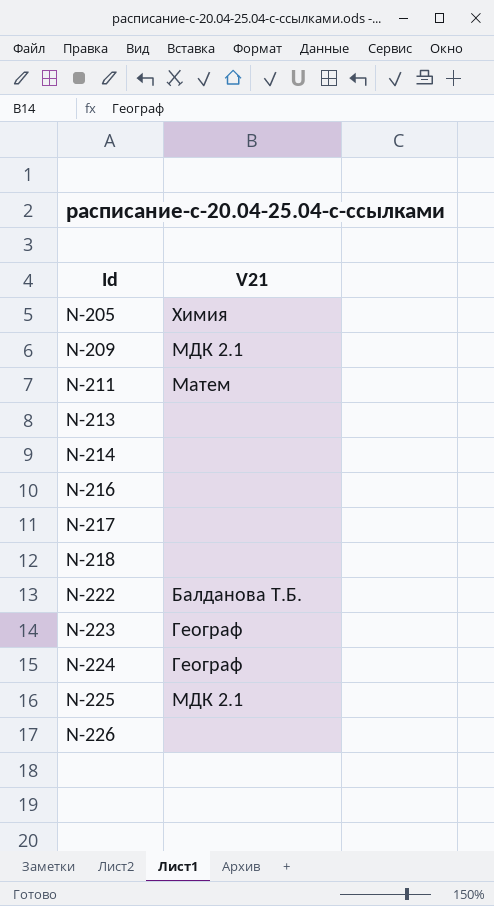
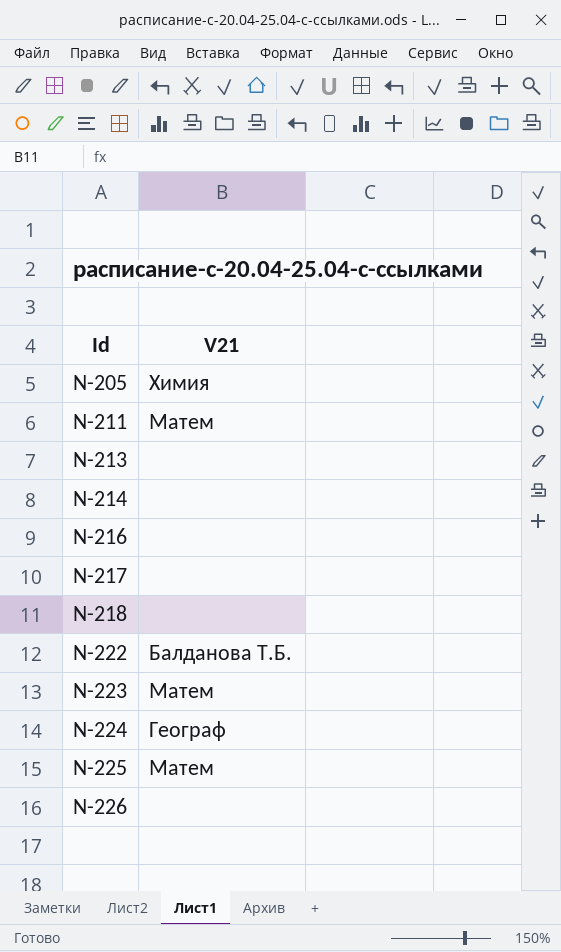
row N-209: МДК 2.1 -> none
N-223 | V21: Географ -> Матем
N-225 | V21: МДК 2.1 -> Матем

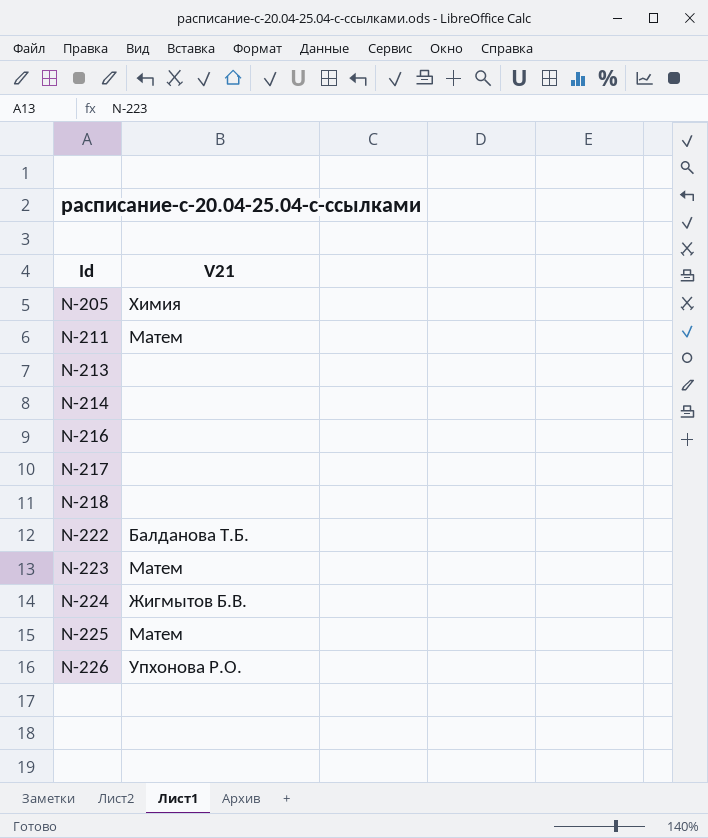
N-224 | V21: Географ -> Жигмытов Б.В.
N-226 | V21: none -> Упхонова Р.О.

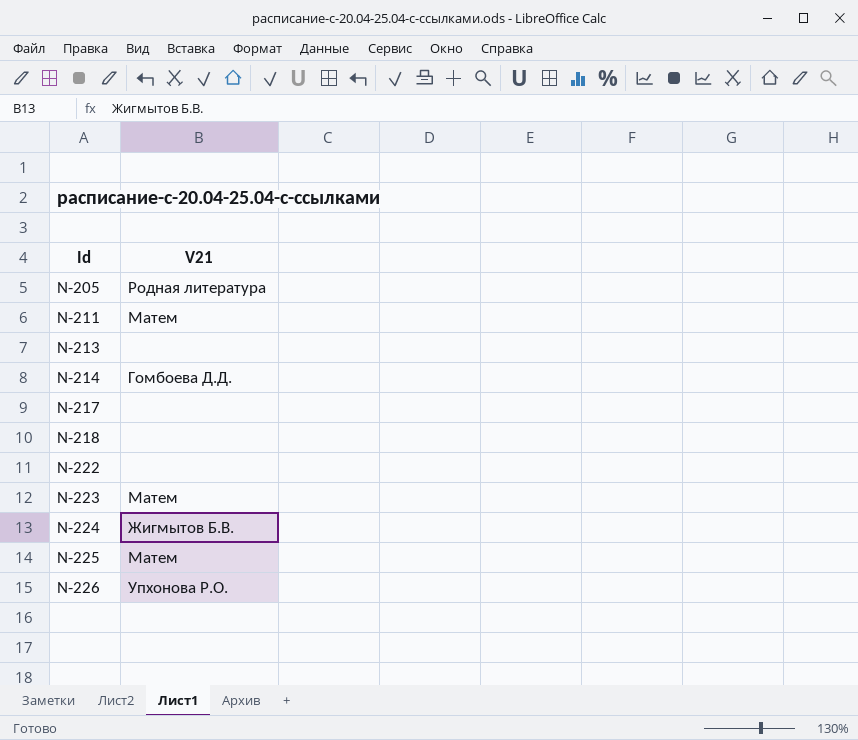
row N-216: none -> none
N-205 | V21: Химия -> Родная литература
N-214 | V21: none -> Гомбоева Д.Д.
N-222 | V21: Балданова Т.Б. -> none

